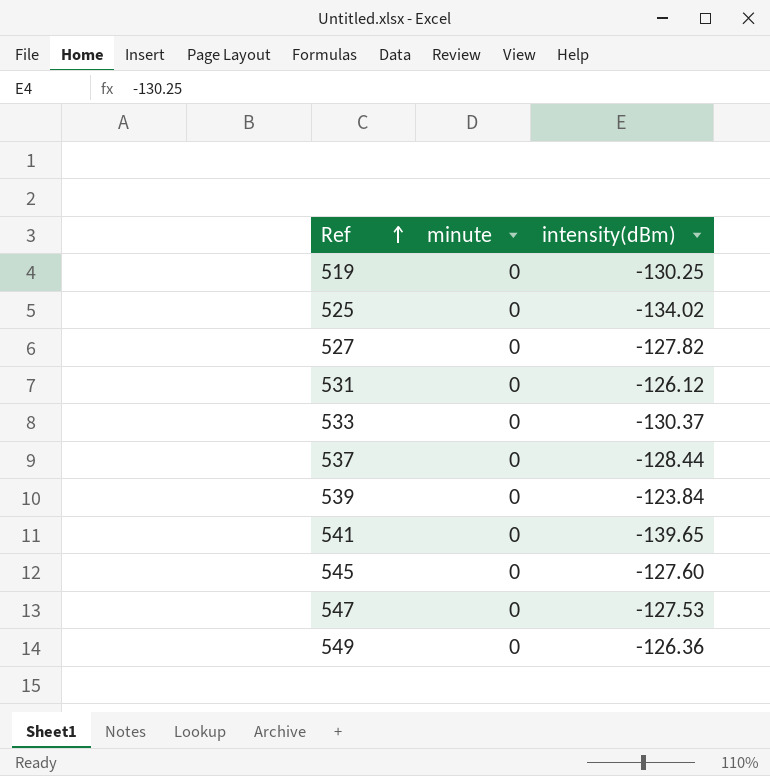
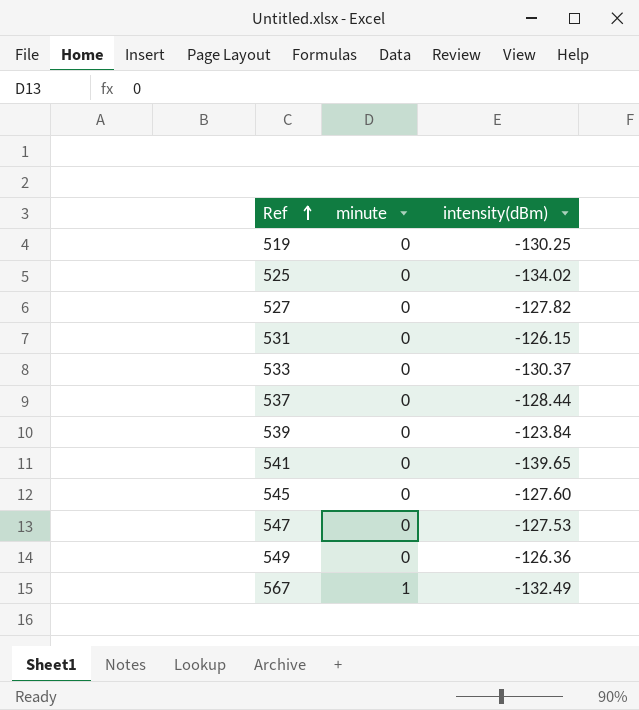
531 | intensity(dBm): -126.12 -> -126.15
row 567: none -> 1 | -132.49

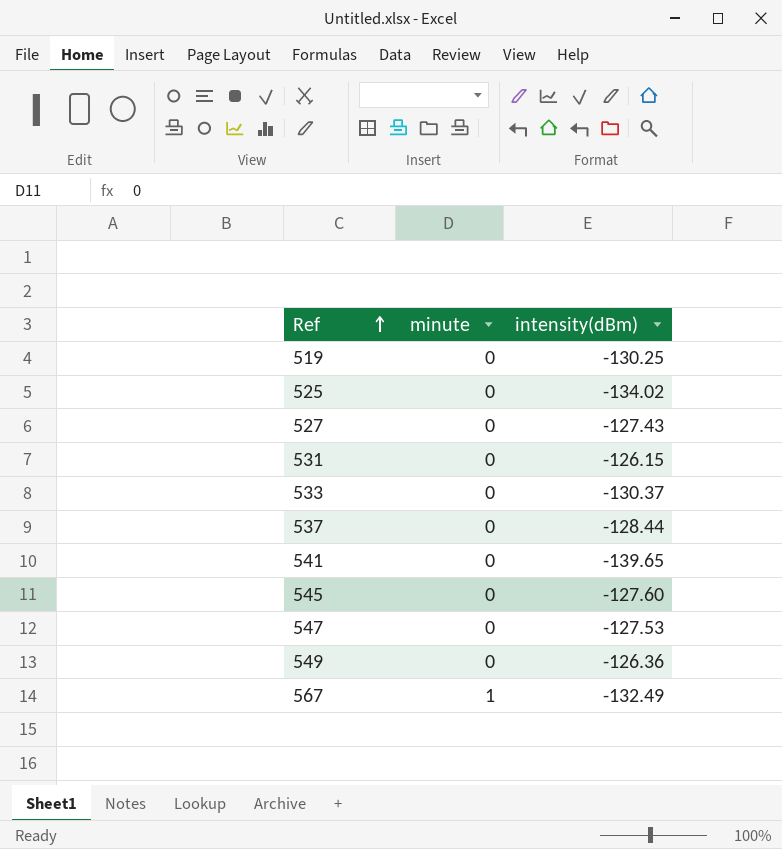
row 539: 0 | -123.84 -> none
527 | intensity(dBm): -127.82 -> -127.43

